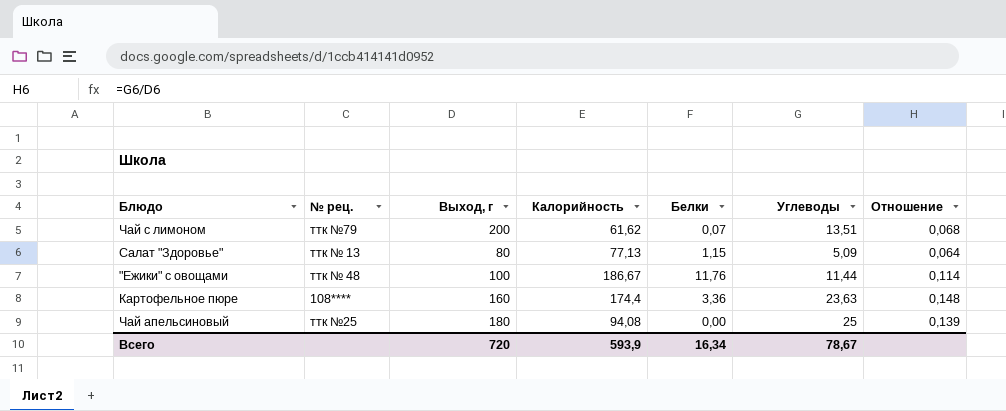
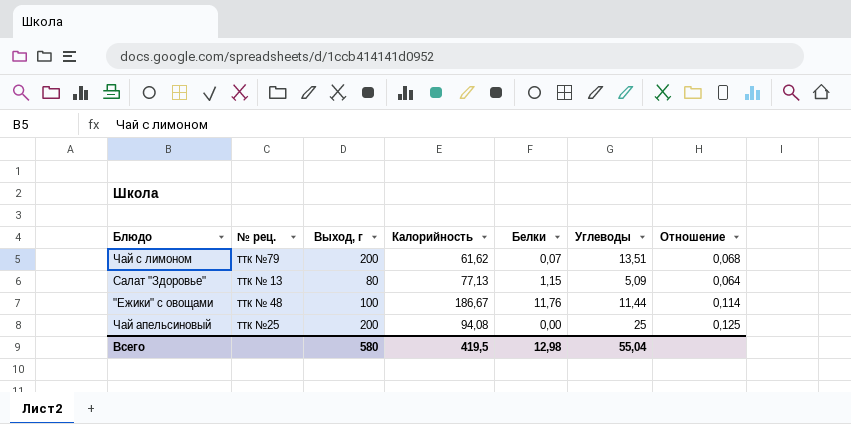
row Картофельное пюре: 108**** | 160 | 174,4 | 3,36 | 23,63 | 0,148 -> none
Чай апельсиновый | Выход, г: 180 -> 200
Чай апельсиновый | Отношение: 0,139 -> 0,125
Всего | Выход, г: 720 -> 580
Всего | Калорийность: 593,9 -> 419,5
Всего | Белки: 16,34 -> 12,98
Всего | Углеводы: 78,67 -> 55,04

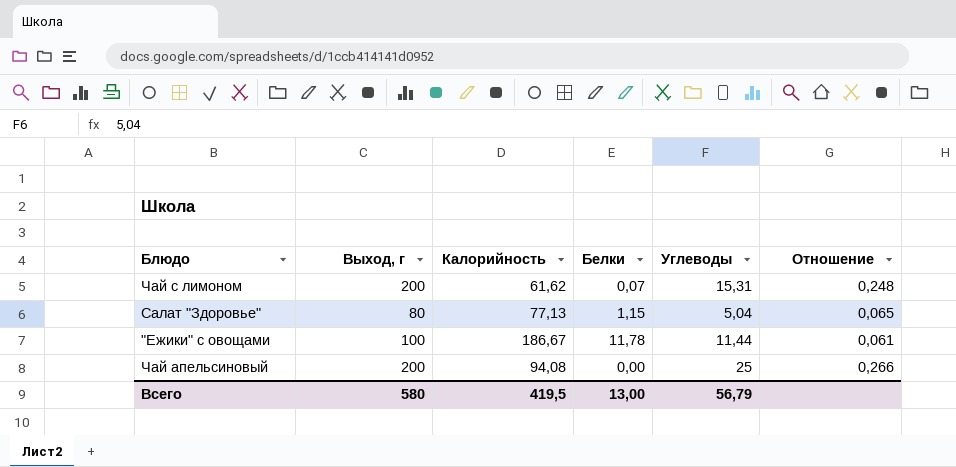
column № рец. | position: 2 -> none
column Отношение | formula: [Углеводы] / [Выход, г] -> [Углеводы] / [Калорийность]
Чай с лимоном | Углеводы: 13,51 -> 15,31
Салат "Здоровье" | Углеводы: 5,09 -> 5,04
"Ежики" с овощами | Белки: 11,76 -> 11,78
Всего | Белки: 12,98 -> 13,00
Всего | Углеводы: 55,04 -> 56,79

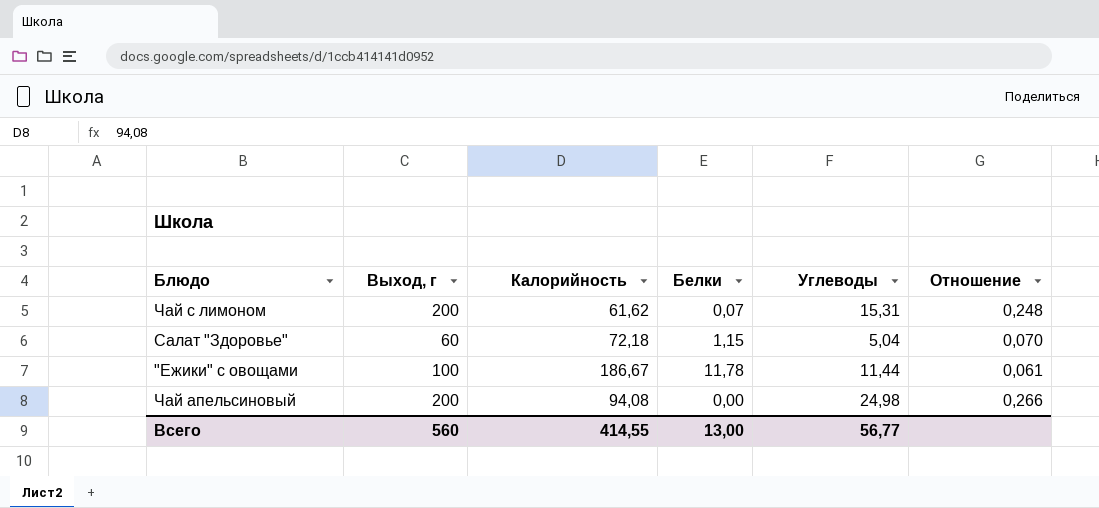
Салат "Здоровье" | Выход, г: 80 -> 60
Салат "Здоровье" | Калорийность: 77,13 -> 72,18
Салат "Здоровье" | Отношение: 0,065 -> 0,070
Чай апельсиновый | Углеводы: 25 -> 24,98
Всего | Выход, г: 580 -> 560
Всего | Калорийность: 419,5 -> 414,55
Всего | Углеводы: 56,79 -> 56,77

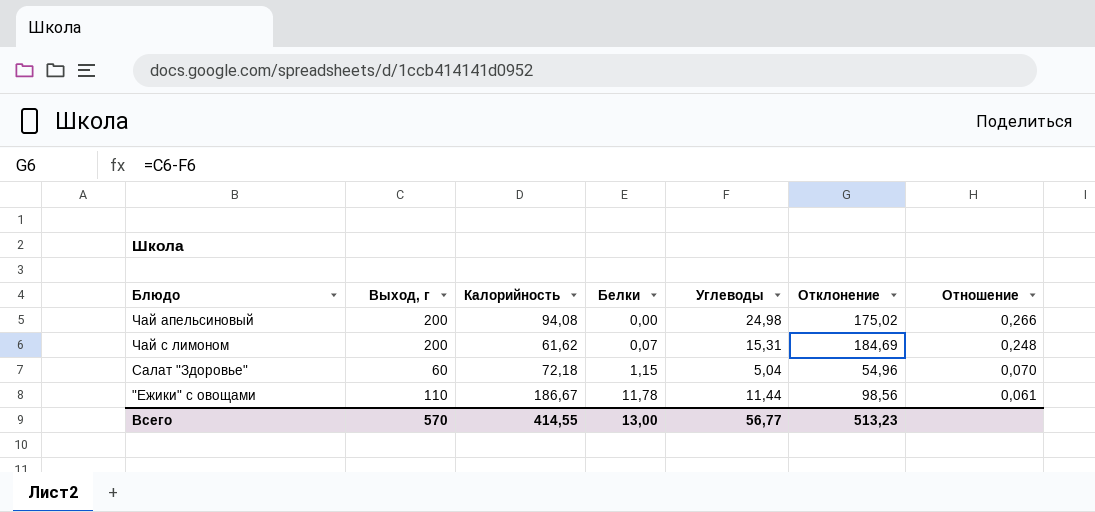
row order: none -> Белки ascending
column Отклонение | formula: none -> [Выход, г] - [Углеводы]
"Ежики" с овощами | Выход, г: 100 -> 110
Всего | Выход, г: 560 -> 570

